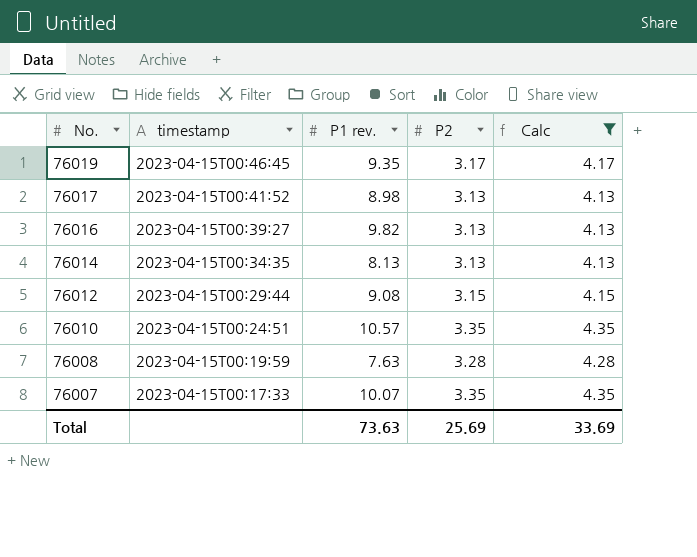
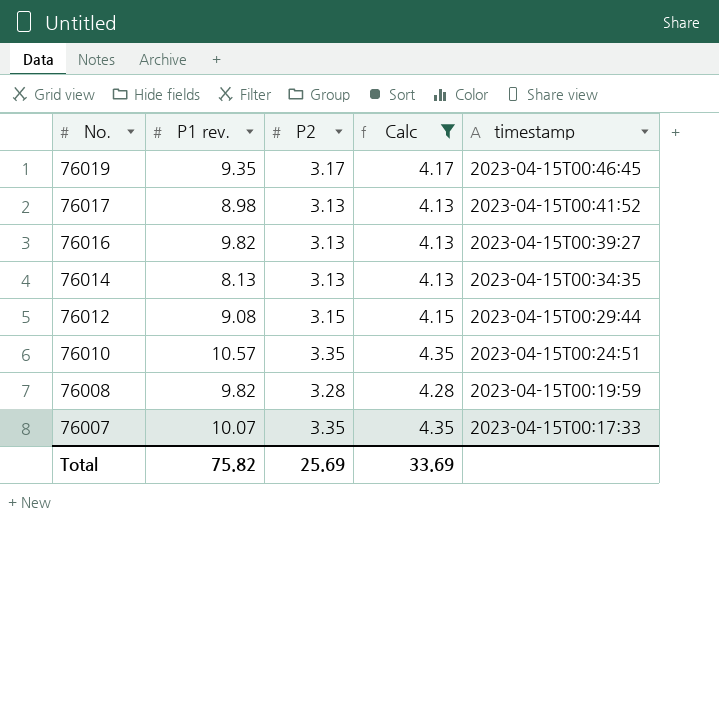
column timestamp | position: 2 -> 5
76008 | P1 rev.: 7.63 -> 9.82
Total | P1 rev.: 73.63 -> 75.82

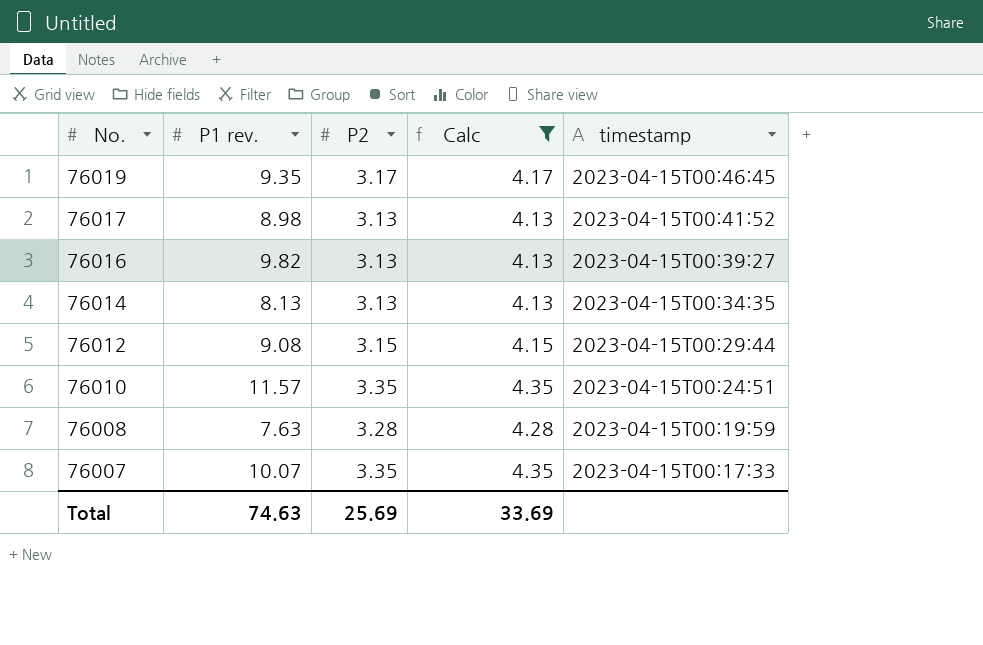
76010 | P1 rev.: 10.57 -> 11.57
76008 | P1 rev.: 9.82 -> 7.63
Total | P1 rev.: 75.82 -> 74.63

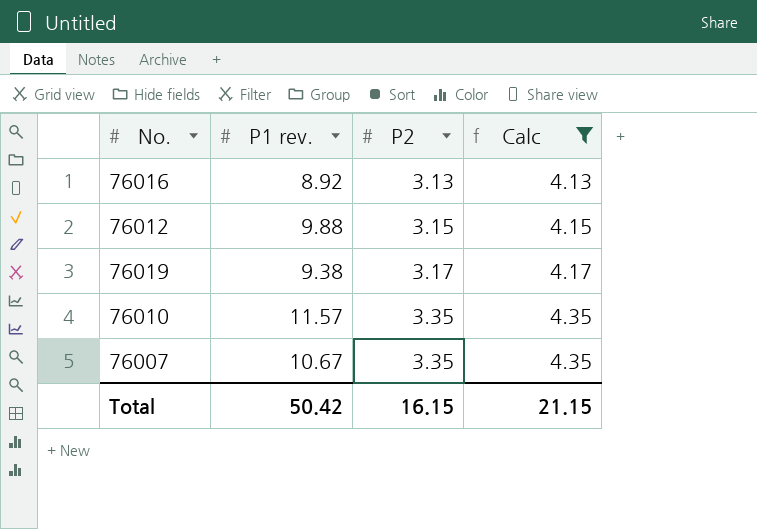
row order: No. descending -> P2 ascending
column timestamp | position: 5 -> none
row 76017: 8.98 | 3.13 | 4.13 | 2023-04-15T00:41:52 -> none
row 76014: 8.13 | 3.13 | 4.13 | 2023-04-15T00:34:35 -> none
row 76008: 7.63 | 3.28 | 4.28 | 2023-04-15T00:19:59 -> none
76016 | P1 rev.: 9.82 -> 8.92
76012 | P1 rev.: 9.08 -> 9.88
76019 | P1 rev.: 9.35 -> 9.38
76007 | P1 rev.: 10.07 -> 10.67
Total | P1 rev.: 74.63 -> 50.42
Total | P2: 25.69 -> 16.15
Total | Calc: 33.69 -> 21.15

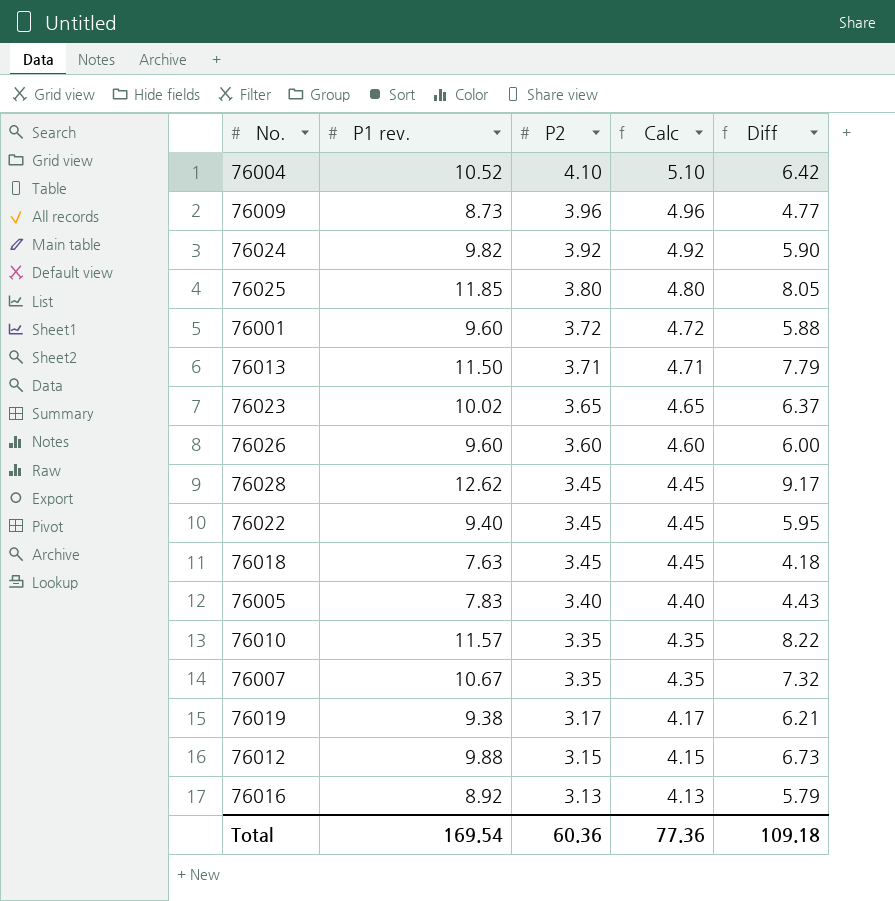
filter: Calc <= 4.35 -> none
row order: P2 ascending -> P2 descending
column Diff | formula: none -> [P1 rev.] - [P2]
Total | P1 rev.: 50.42 -> 169.54
Total | P2: 16.15 -> 60.36
Total | Calc: 21.15 -> 77.36

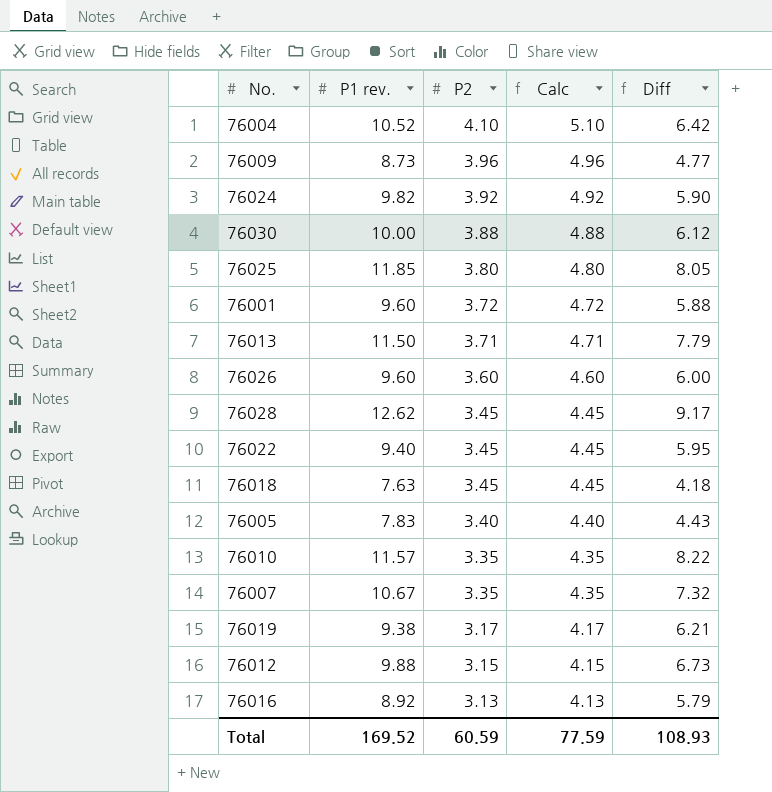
row 76023: 10.02 | 3.65 | 4.65 | 6.37 -> none
row 76030: none -> 10.00 | 3.88 | 4.88 | 6.12
Total | P1 rev.: 169.54 -> 169.52
Total | P2: 60.36 -> 60.59
Total | Calc: 77.36 -> 77.59
Total | Diff: 109.18 -> 108.93

